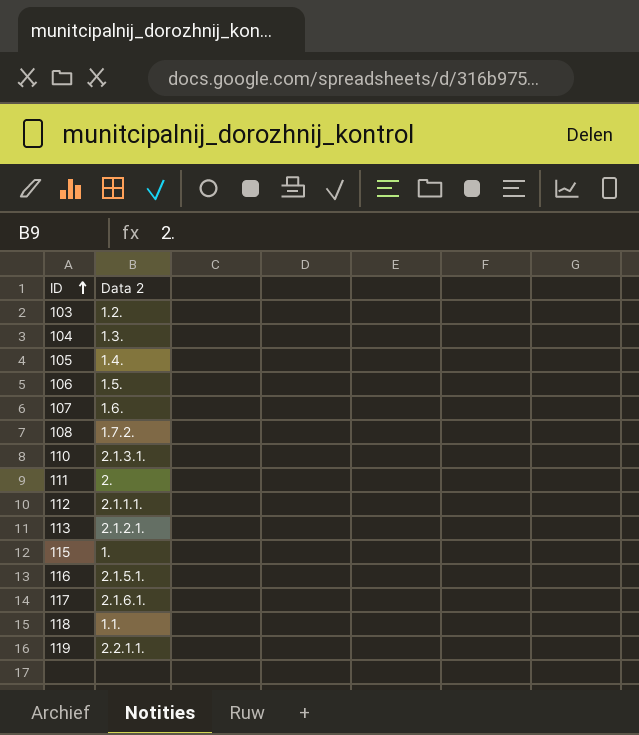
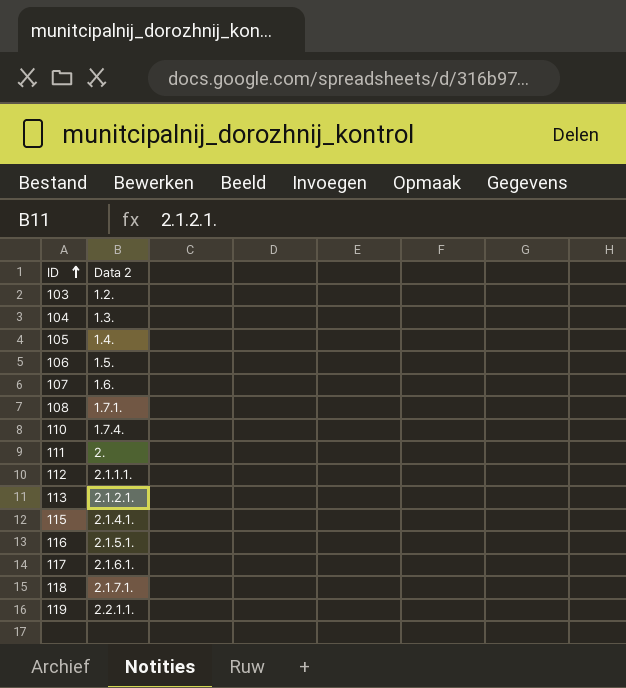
108 | Data 2: 1.7.2. -> 1.7.1.
110 | Data 2: 2.1.3.1. -> 1.7.4.
115 | Data 2: 1. -> 2.1.4.1.
118 | Data 2: 1.1. -> 2.1.7.1.

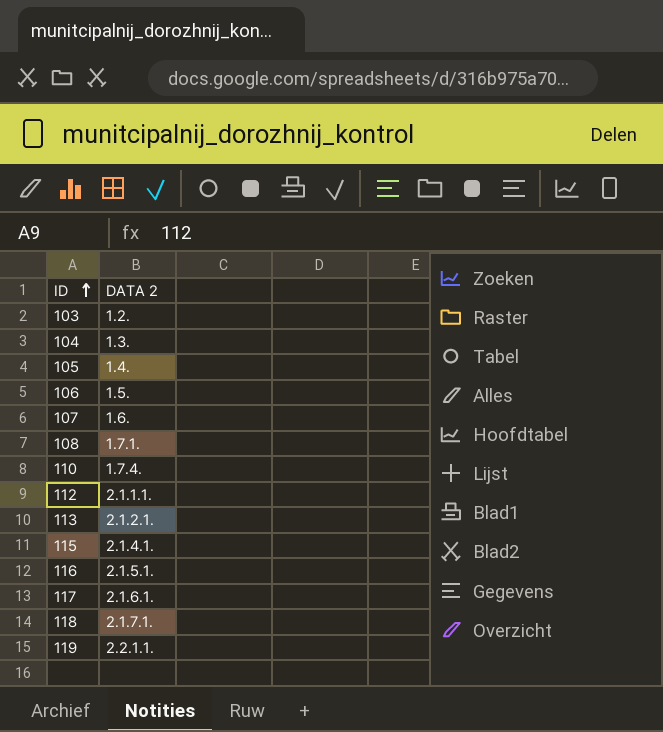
column name: Data 2 -> DATA 2
row 111: 2. -> none

